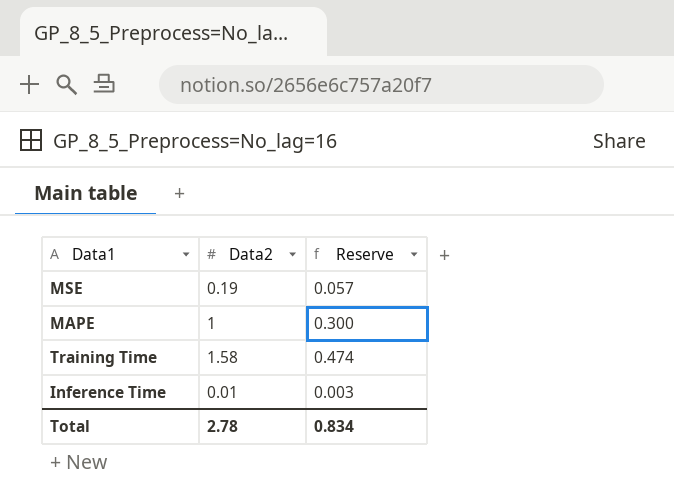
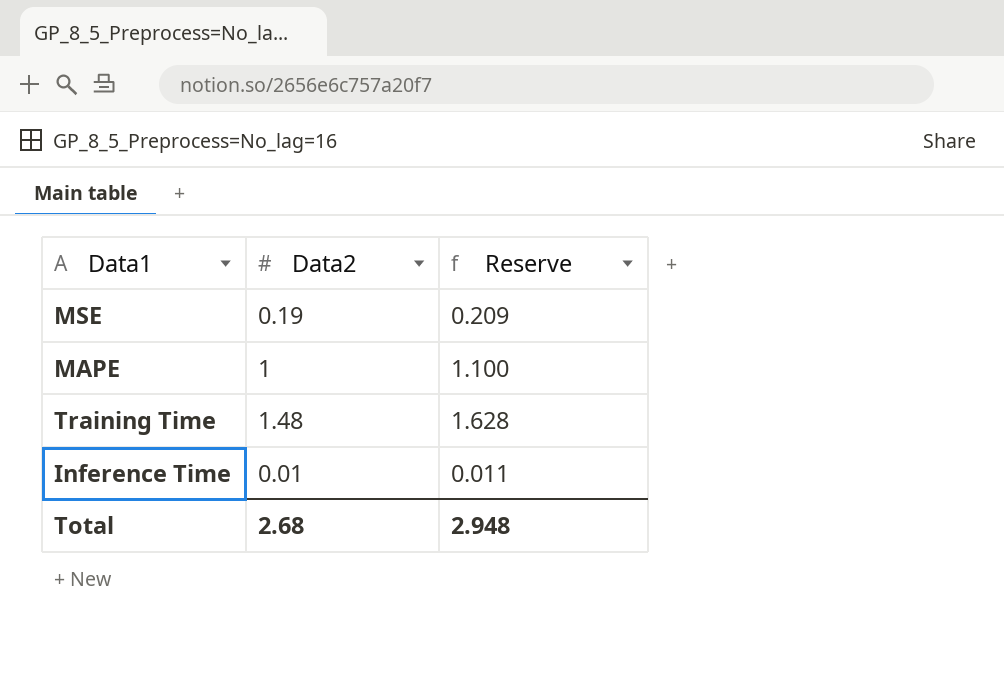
column Reserve | formula: [Data2] * 0.3 -> [Data2] * 1.1
Training Time | Data2: 1.58 -> 1.48
Total | Data2: 2.78 -> 2.68
Total | Reserve: 0.834 -> 2.948

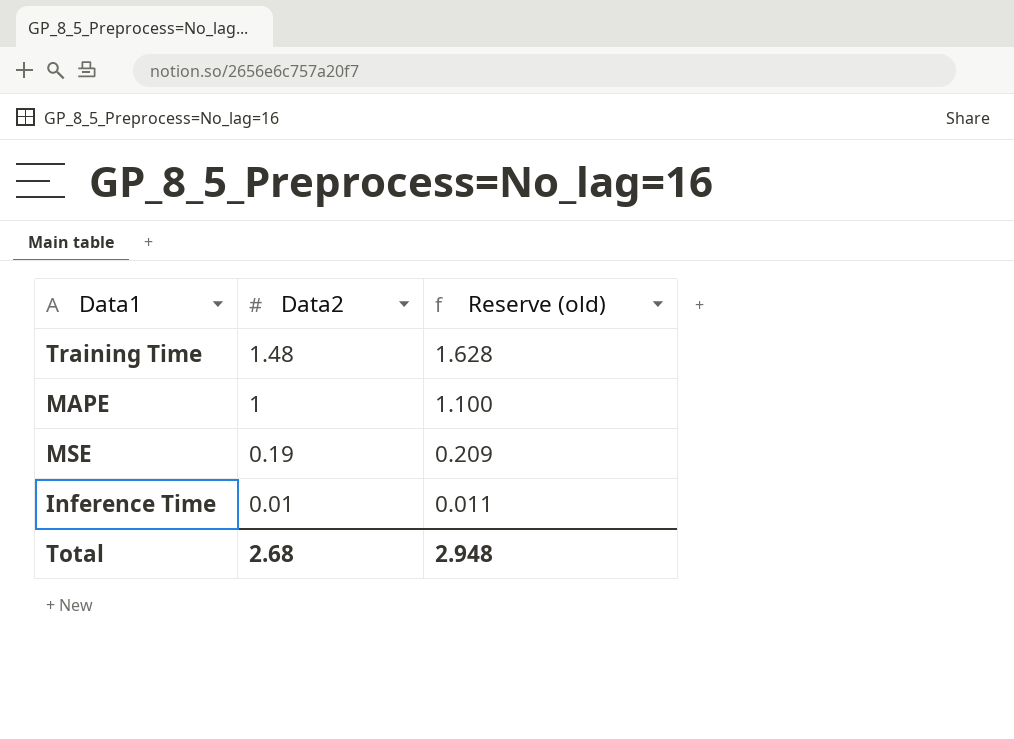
row order: none -> Data2 descending
column name: Reserve -> Reserve (old)

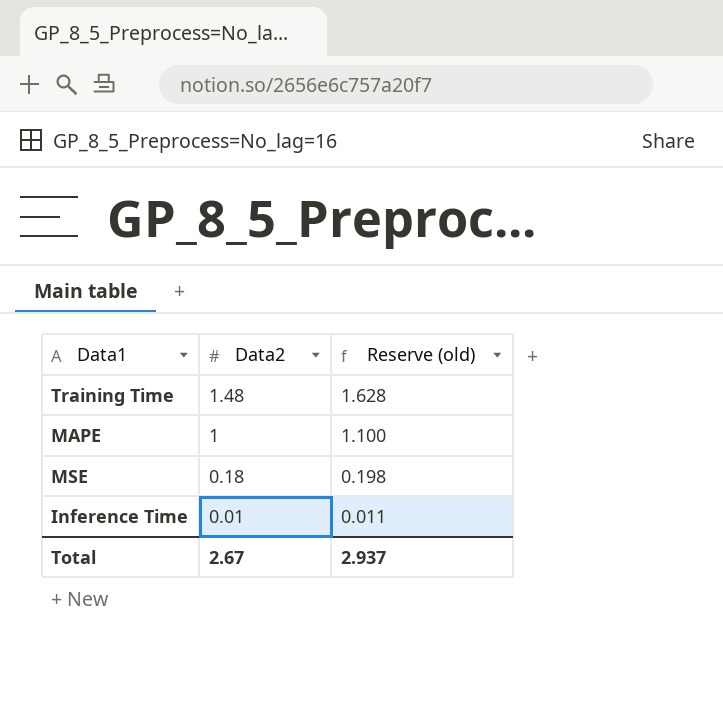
MSE | Data2: 0.19 -> 0.18
MSE | Reserve (old): 0.209 -> 0.198
Total | Data2: 2.68 -> 2.67
Total | Reserve (old): 2.948 -> 2.937

